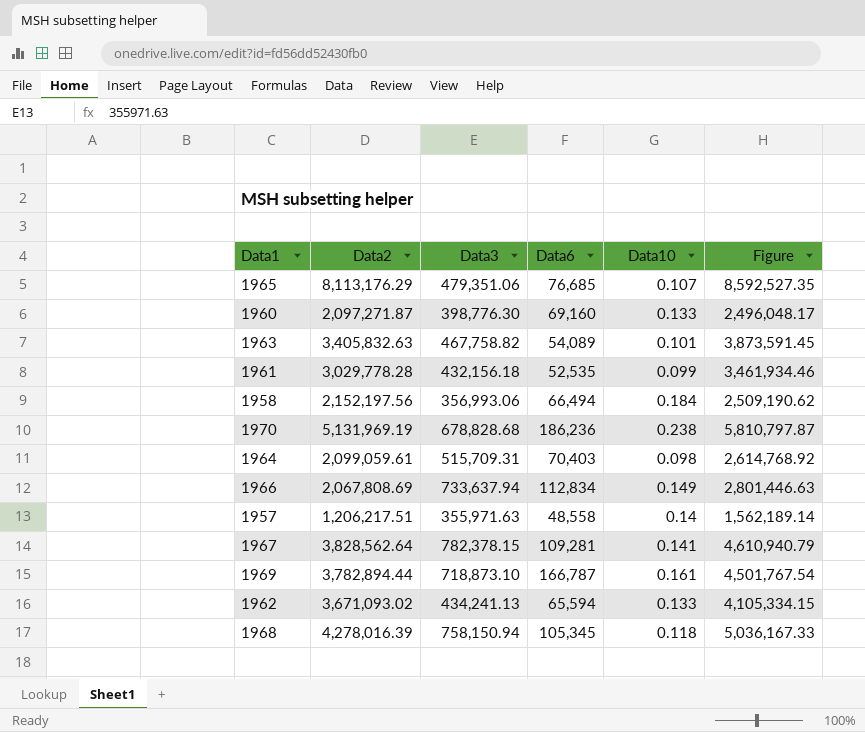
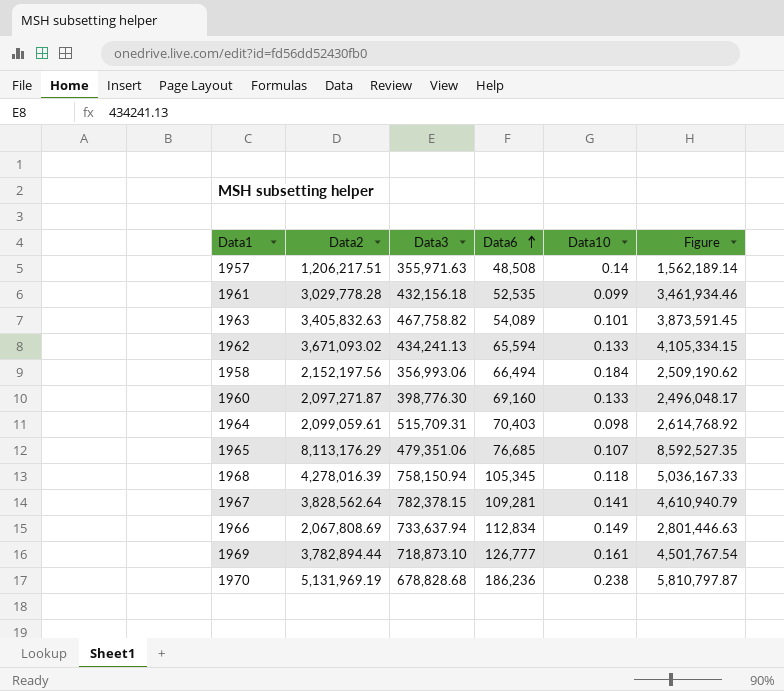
row order: none -> Data6 ascending
1957 | Data6: 48,558 -> 48,508
1969 | Data6: 166,787 -> 126,777

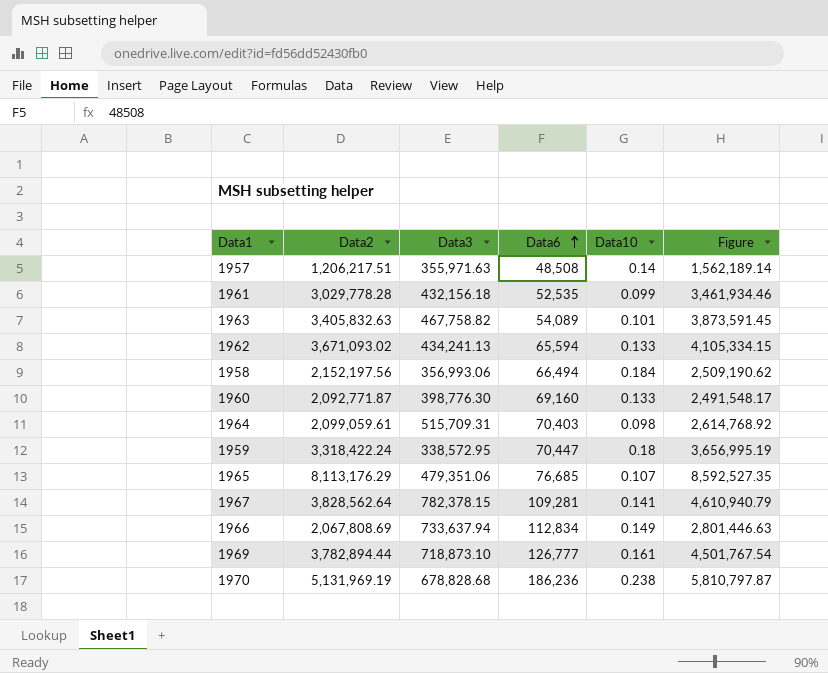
row 1968: 4,278,016.39 | 758,150.94 | 105,345 | 0.118 | 5,036,167.33 -> none
1960 | Data2: 2,097,271.87 -> 2,092,771.87
1960 | Figure: 2,496,048.17 -> 2,491,548.17
row 1959: none -> 3,318,422.24 | 338,572.95 | 70,447 | 0.18 | 3,656,995.19

